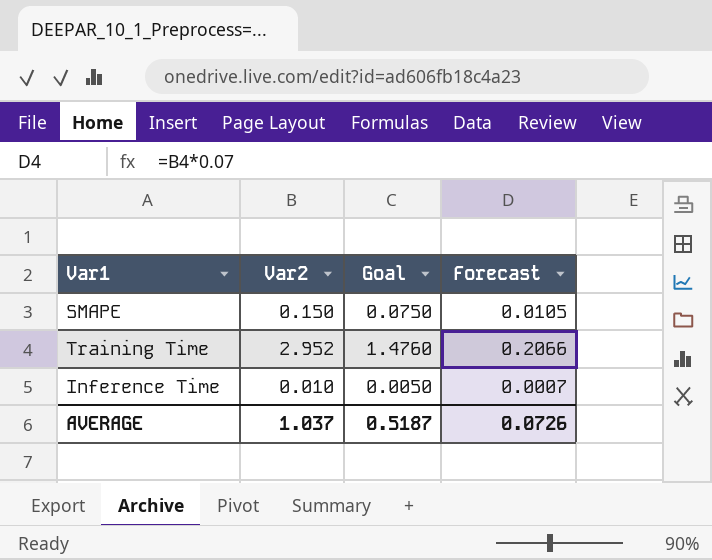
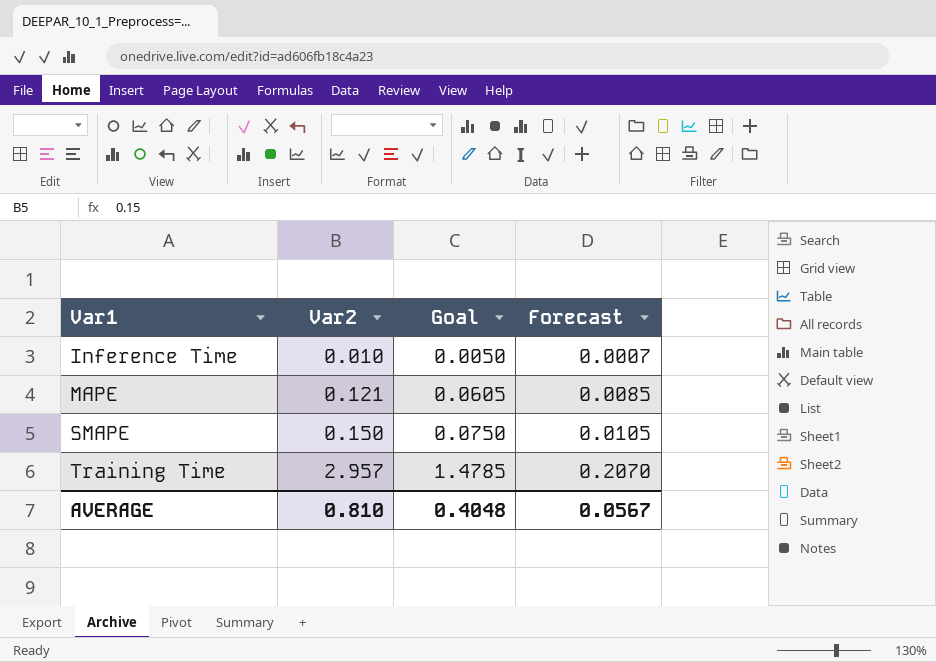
row order: none -> Var1 ascending
row MAPE: none -> 0.121 | 0.0605 | 0.0085
Training Time | Var2: 2.952 -> 2.957
Training Time | Goal: 1.4760 -> 1.4785
Training Time | Forecast: 0.2066 -> 0.2070
AVERAGE | Var2: 1.037 -> 0.810
AVERAGE | Goal: 0.5187 -> 0.4048
AVERAGE | Forecast: 0.0726 -> 0.0567

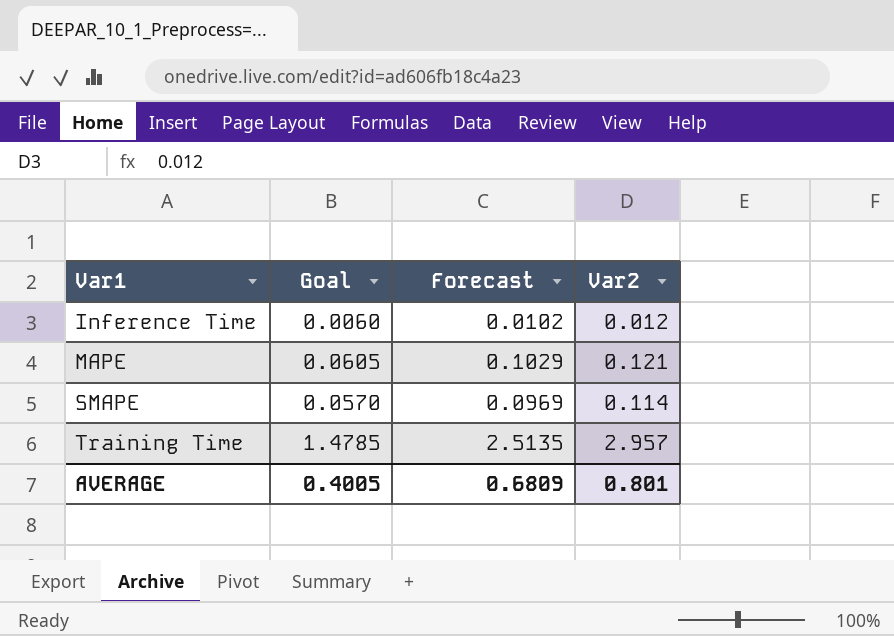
column Forecast | formula: [Var2] * 0.07 -> [Var2] * 0.85
column Var2 | position: 2 -> 4
Inference Time | Goal: 0.0050 -> 0.0060
Inference Time | Var2: 0.010 -> 0.012
SMAPE | Goal: 0.0750 -> 0.0570
SMAPE | Var2: 0.150 -> 0.114
AVERAGE | Goal: 0.4048 -> 0.4005
AVERAGE | Forecast: 0.0567 -> 0.6809
AVERAGE | Var2: 0.810 -> 0.801

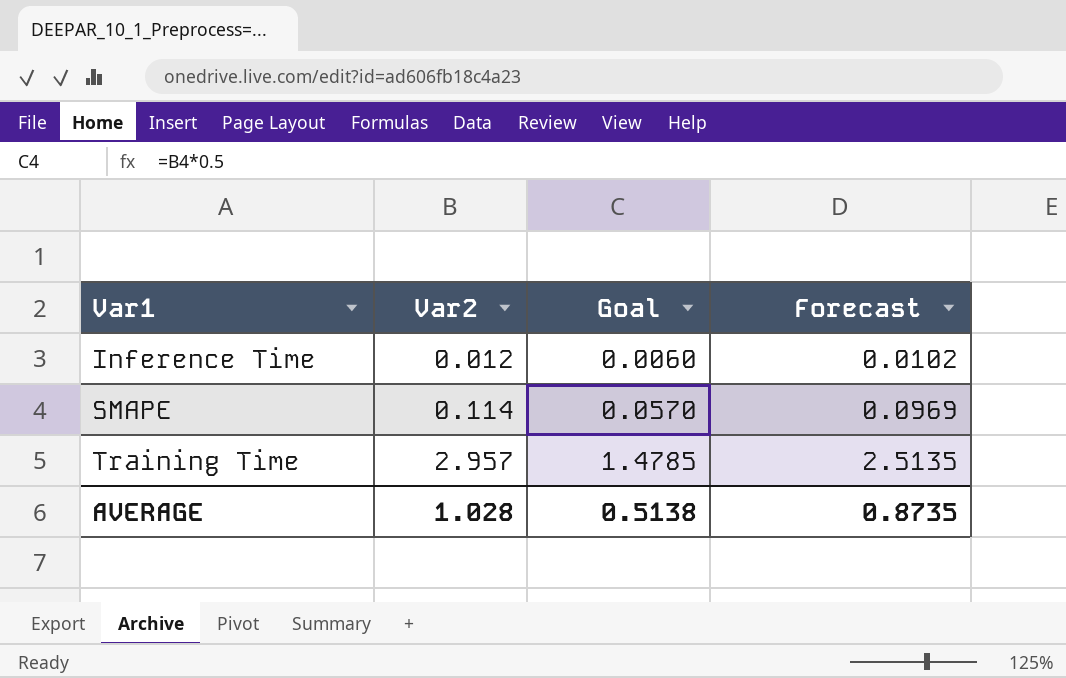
column Var2 | position: 4 -> 2
row MAPE: 0.0605 | 0.1029 | 0.121 -> none
AVERAGE | Var2: 0.801 -> 1.028
AVERAGE | Goal: 0.4005 -> 0.5138
AVERAGE | Forecast: 0.6809 -> 0.8735

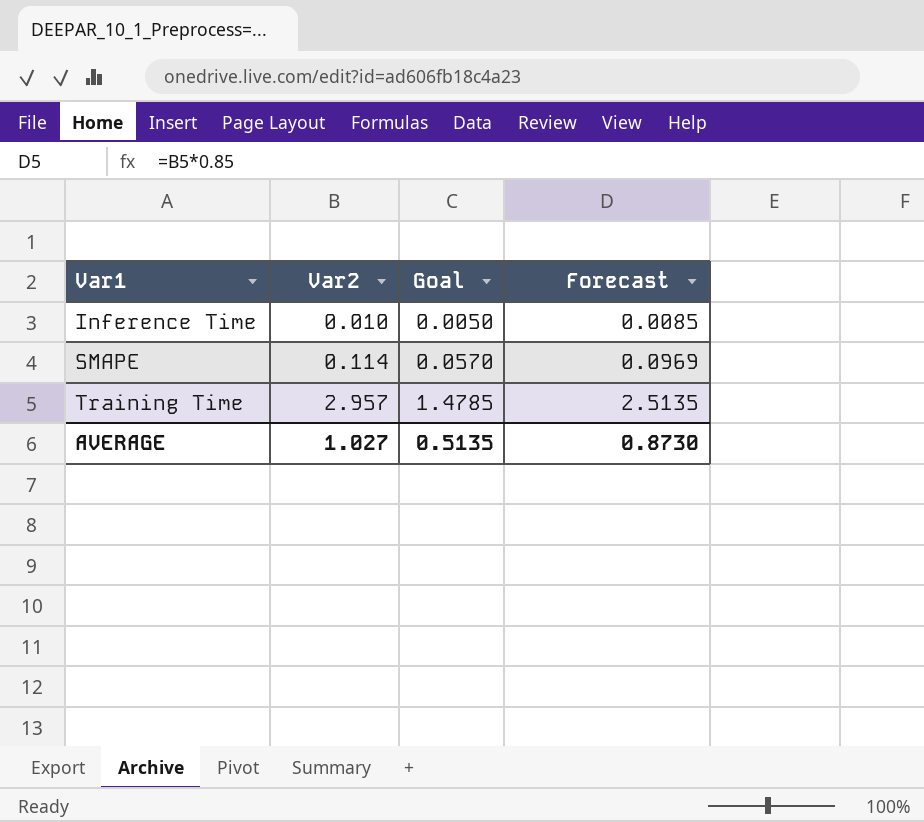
Inference Time | Var2: 0.012 -> 0.010
Inference Time | Goal: 0.0060 -> 0.0050
Inference Time | Forecast: 0.0102 -> 0.0085
AVERAGE | Var2: 1.028 -> 1.027
AVERAGE | Goal: 0.5138 -> 0.5135
AVERAGE | Forecast: 0.8735 -> 0.8730

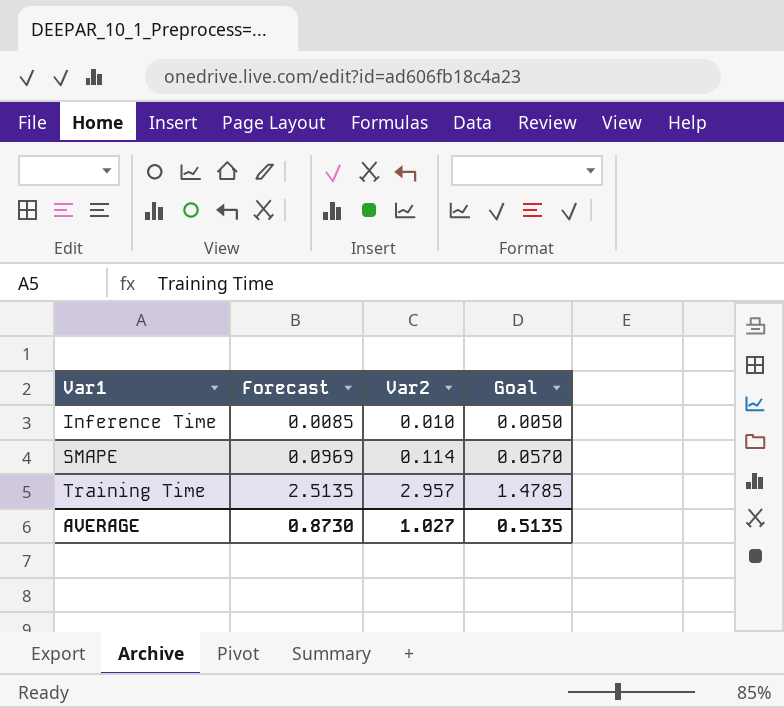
column Forecast | position: 4 -> 2

